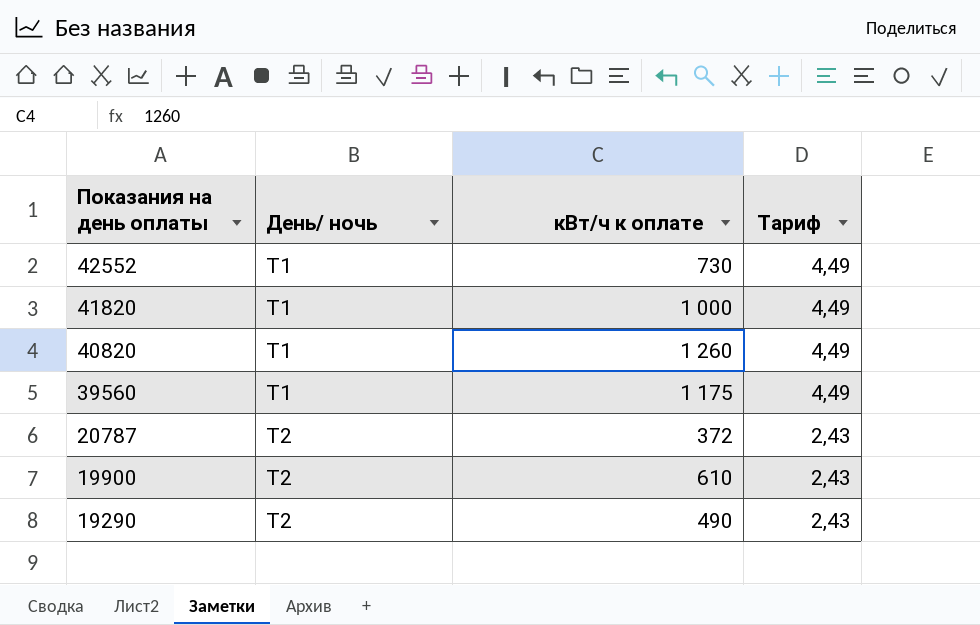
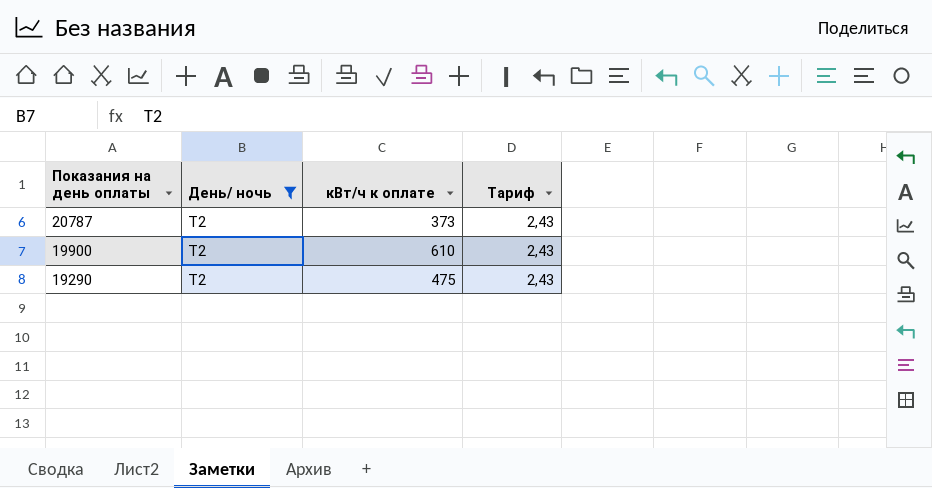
filter: none -> День/ ночь = Т2
20787 | кВт/ч к оплате: 372 -> 373
19290 | кВт/ч к оплате: 490 -> 475

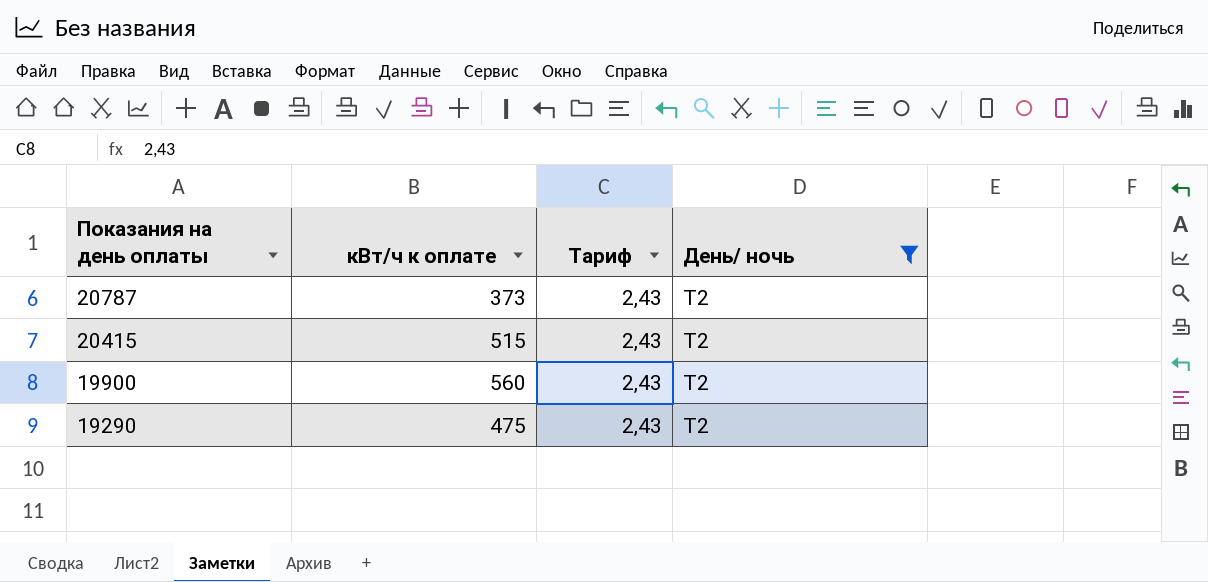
column День/ ночь | position: 2 -> 4
row 20415: none -> 515 | 2,43 | Т2
19900 | кВт/ч к оплате: 610 -> 560

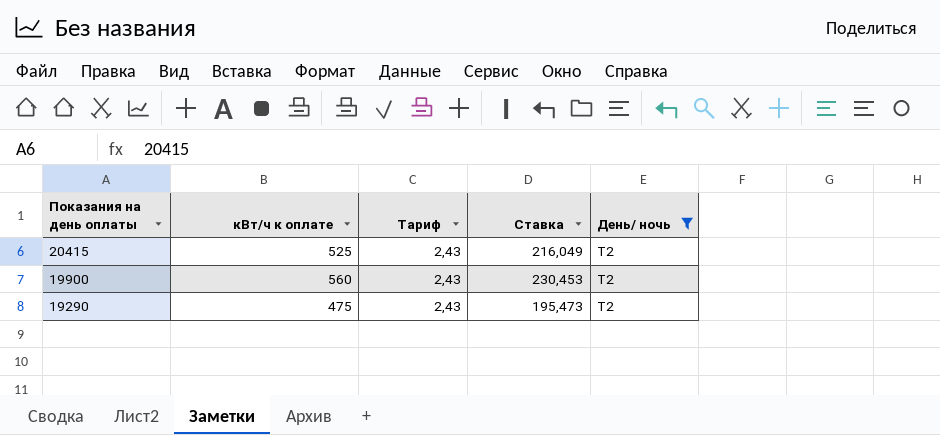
column Ставка | formula: none -> [кВт/ч к оплате] / [Тариф]
row 20787: 373 | 2,43 | Т2 -> none
20415 | кВт/ч к оплате: 515 -> 525

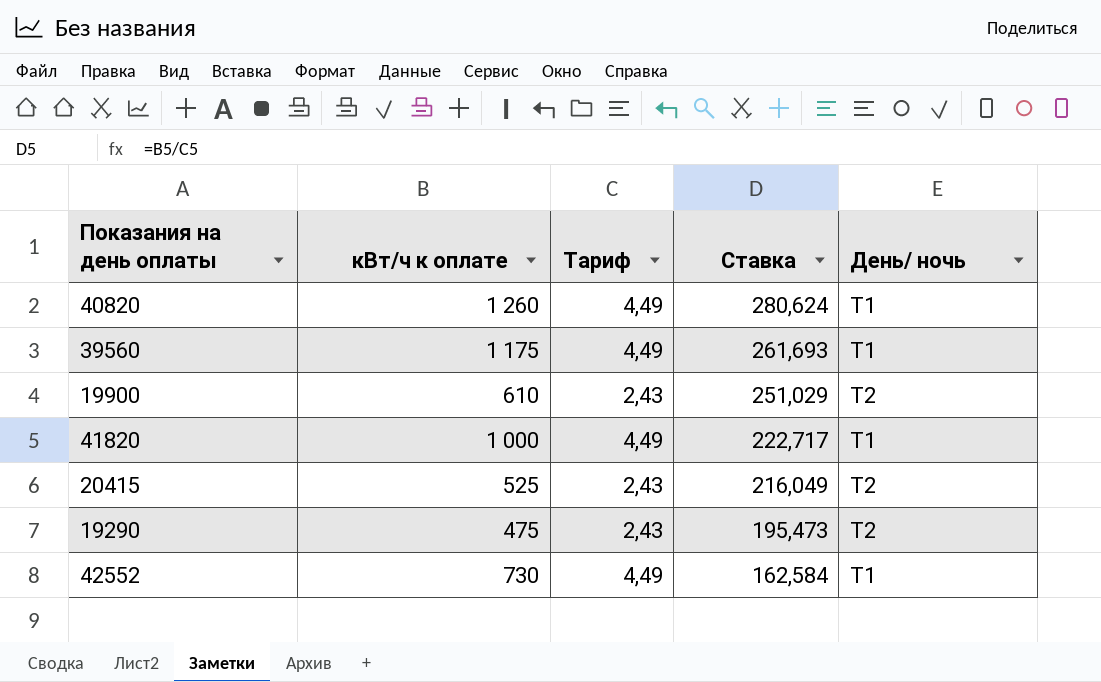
filter: День/ ночь = Т2 -> none
row order: Показания на день оплаты descending -> Ставка descending
19900 | кВт/ч к оплате: 560 -> 610
19900 | Ставка: 230,453 -> 251,029

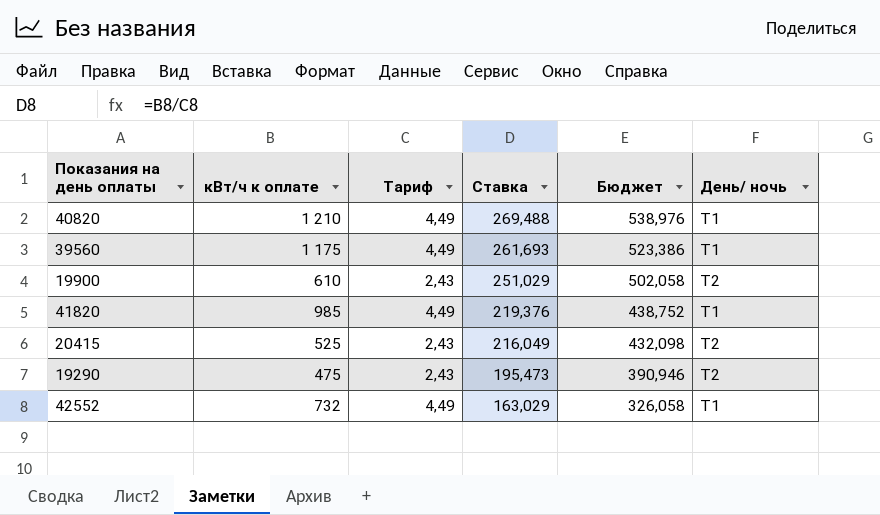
column Бюджет | formula: none -> [Ставка] * 2
40820 | кВт/ч к оплате: 1 260 -> 1 210
40820 | Ставка: 280,624 -> 269,488
41820 | кВт/ч к оплате: 1 000 -> 985
41820 | Ставка: 222,717 -> 219,376
42552 | кВт/ч к оплате: 730 -> 732
42552 | Ставка: 162,584 -> 163,029

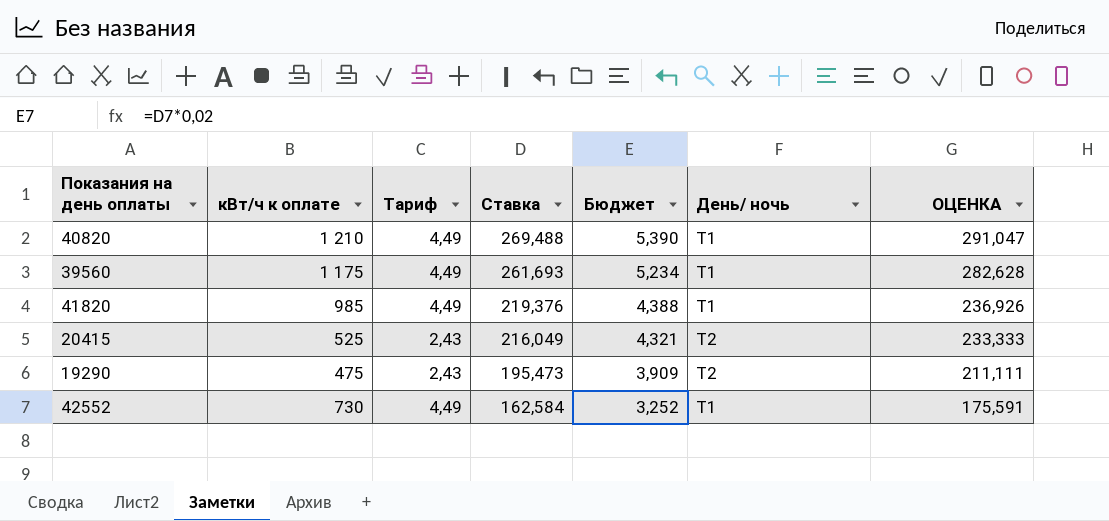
column Бюджет | formula: [Ставка] * 2 -> [Ставка] * 0,02
column ОЦЕНКА | formula: none -> [Ставка] * 1,08
row 19900: 610 | 2,43 | 251,029 | 502,058 | Т2 -> none
42552 | кВт/ч к оплате: 732 -> 730
42552 | Ставка: 163,029 -> 162,584

